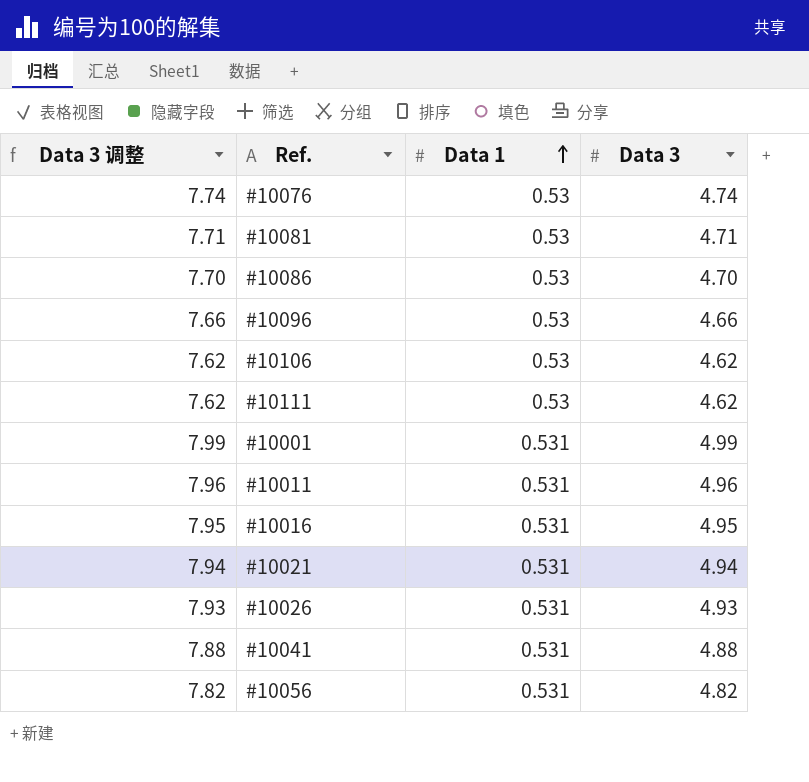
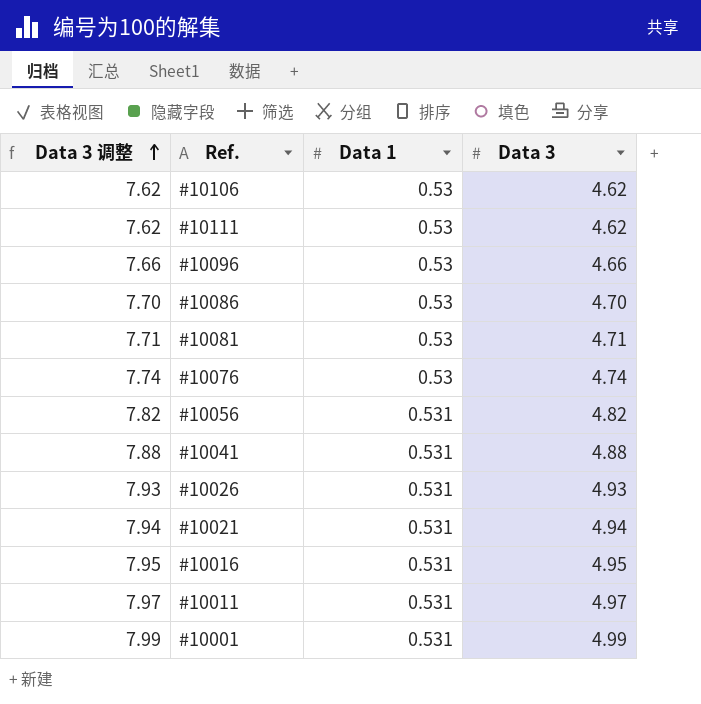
row order: Data 1 ascending -> Data 3 调整 ascending
#10011 | Data 3 调整: 7.96 -> 7.97
#10011 | Data 3: 4.96 -> 4.97

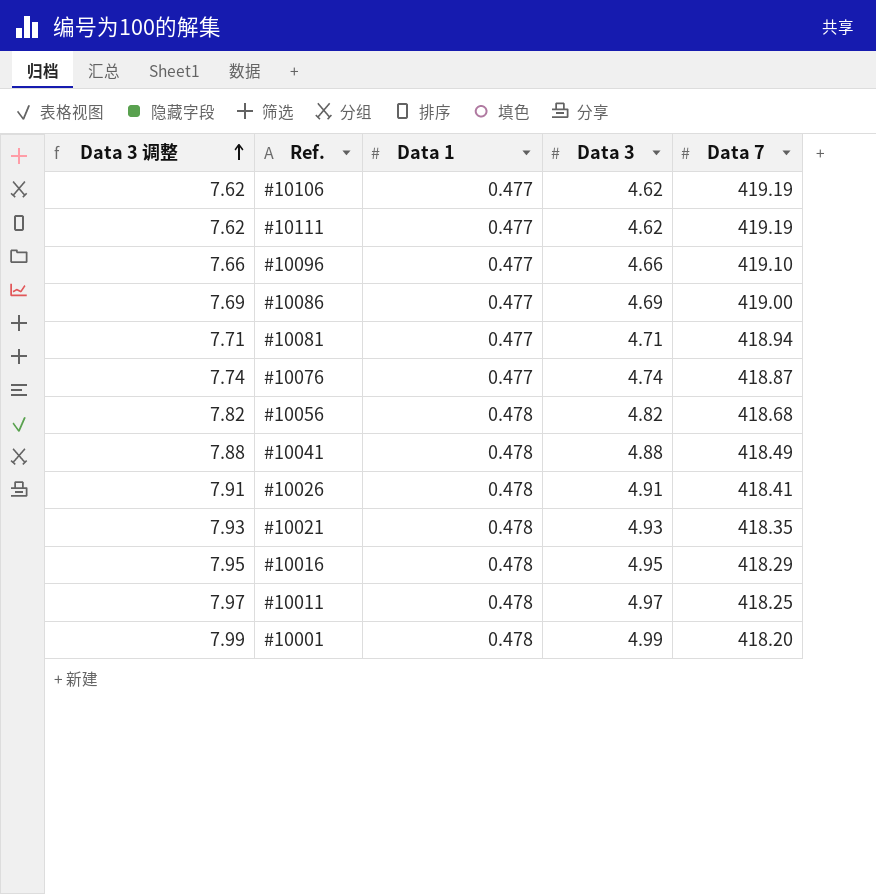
column Data 7 | position: none -> 5
#10106 | Data 1: 0.53 -> 0.477
#10111 | Data 1: 0.53 -> 0.477
#10096 | Data 1: 0.53 -> 0.477
#10086 | Data 3 调整: 7.70 -> 7.69
#10086 | Data 1: 0.53 -> 0.477
#10086 | Data 3: 4.70 -> 4.69
#10081 | Data 1: 0.53 -> 0.477
#10076 | Data 1: 0.53 -> 0.477
#10056 | Data 1: 0.531 -> 0.478
#10041 | Data 1: 0.531 -> 0.478
#10026 | Data 3 调整: 7.93 -> 7.91
#10026 | Data 1: 0.531 -> 0.478
#10026 | Data 3: 4.93 -> 4.91
#10021 | Data 3 调整: 7.94 -> 7.93
#10021 | Data 1: 0.531 -> 0.478
#10021 | Data 3: 4.94 -> 4.93
#10016 | Data 1: 0.531 -> 0.478
#10011 | Data 1: 0.531 -> 0.478
#10001 | Data 1: 0.531 -> 0.478

